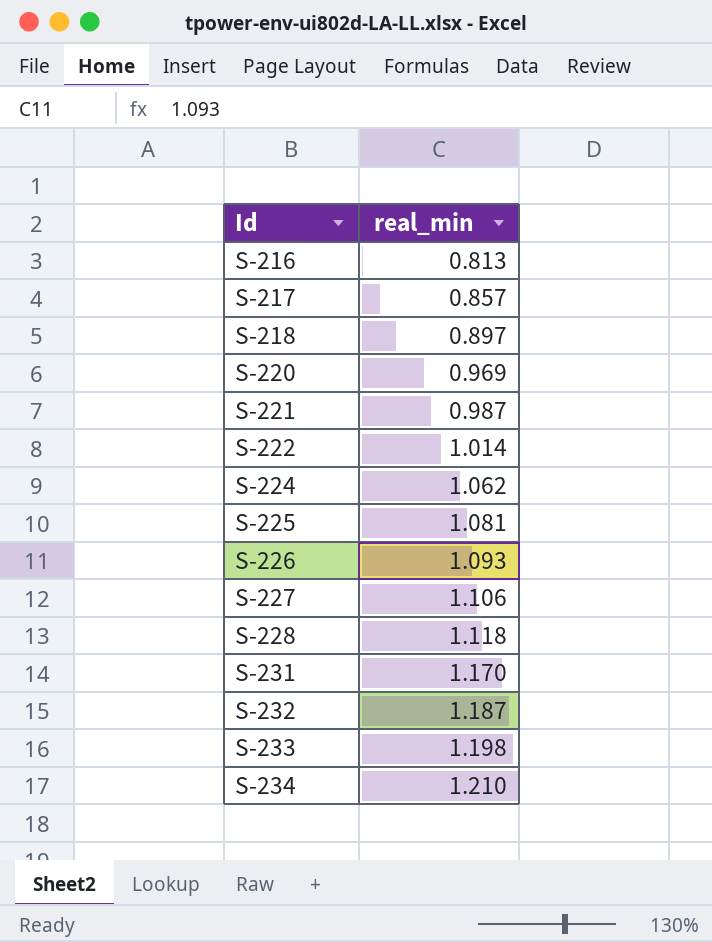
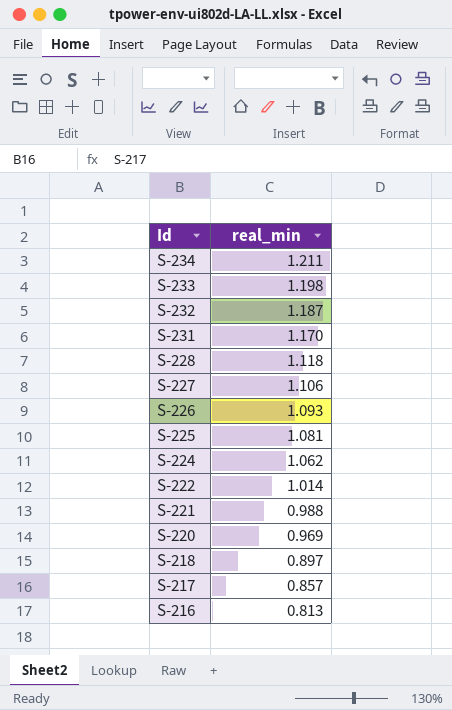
row order: Id ascending -> Id descending
S-234 | real_min: 1.210 -> 1.211
S-221 | real_min: 0.987 -> 0.988

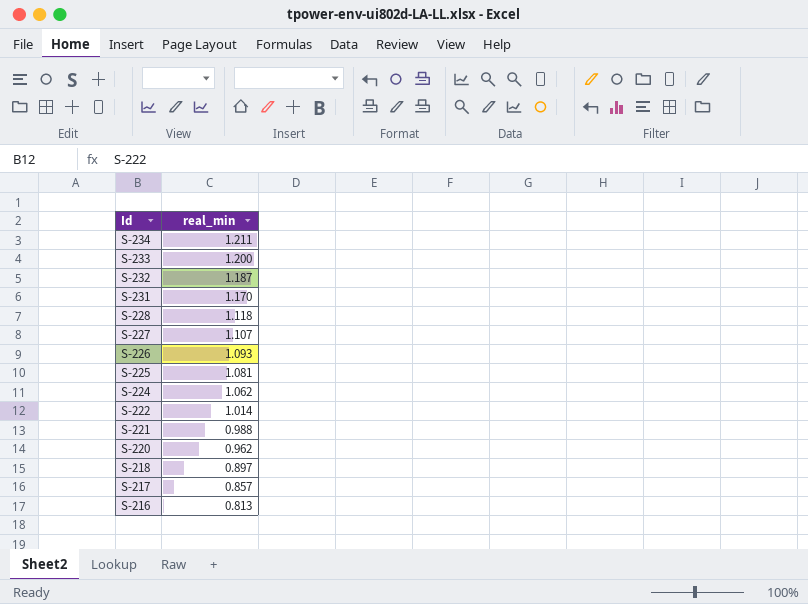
S-233 | real_min: 1.198 -> 1.200
S-227 | real_min: 1.106 -> 1.107
S-220 | real_min: 0.969 -> 0.962

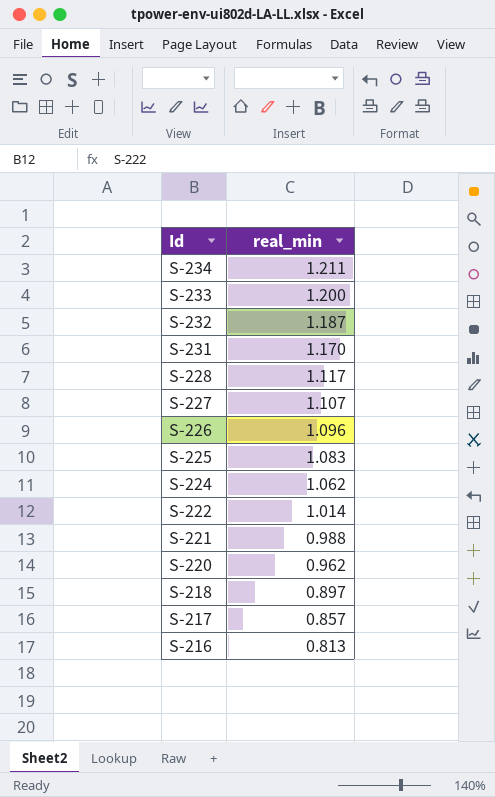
S-228 | real_min: 1.118 -> 1.117
S-226 | real_min: 1.093 -> 1.096
S-225 | real_min: 1.081 -> 1.083

